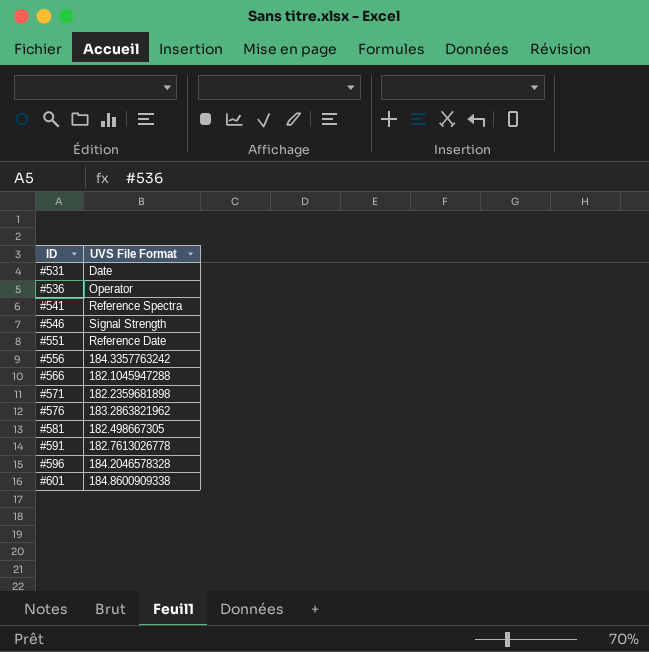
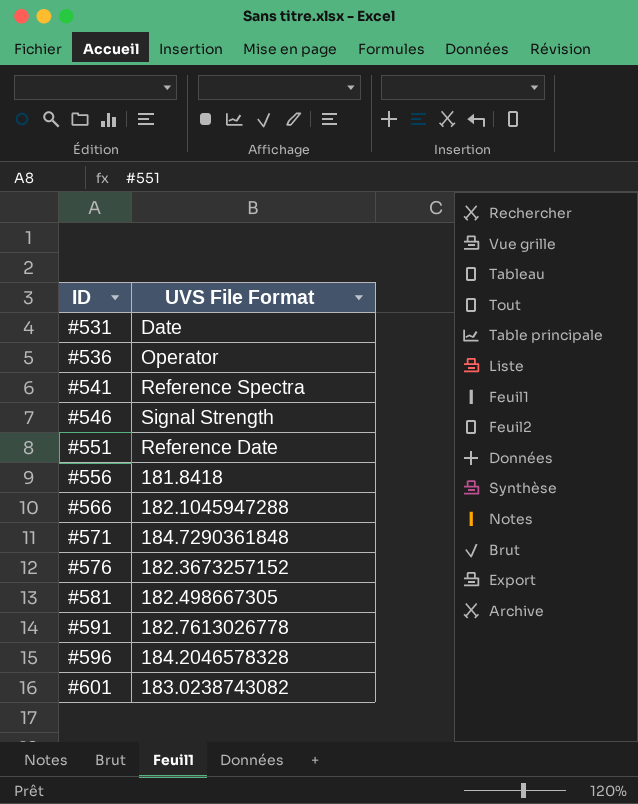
#556 | UVS File Format: 184.3357763242 -> 181.8418
#571 | UVS File Format: 182.2359681898 -> 184.7290361848
#576 | UVS File Format: 183.2863821962 -> 182.3673257152
#601 | UVS File Format: 184.8600909338 -> 183.0238743082

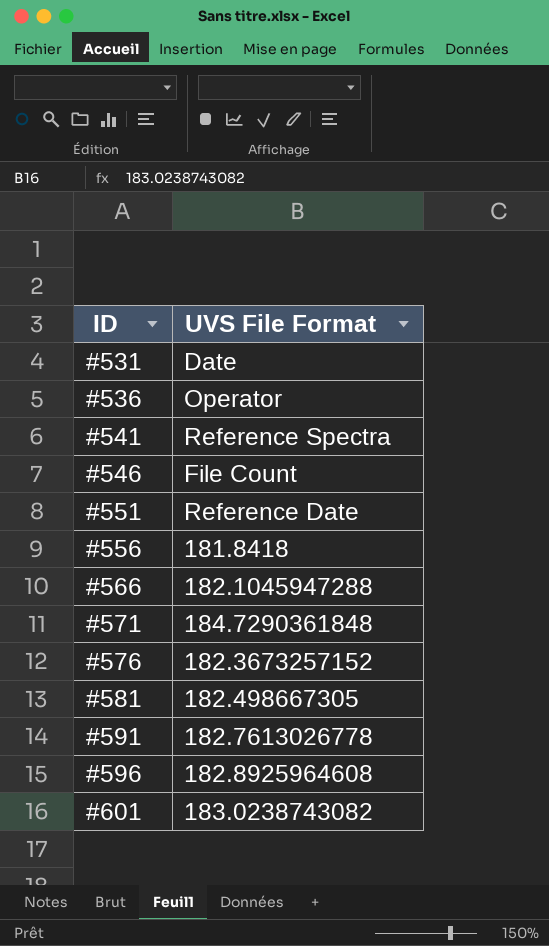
#546 | UVS File Format: Signal Strength -> File Count
#596 | UVS File Format: 184.2046578328 -> 182.8925964608

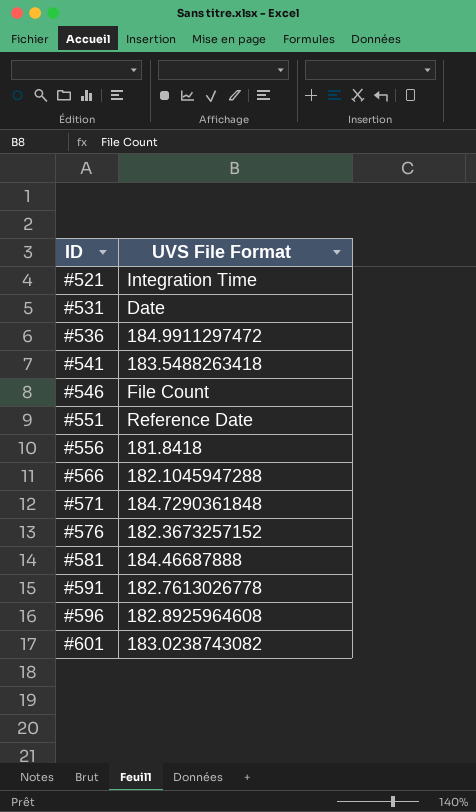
row #521: none -> Integration Time
#536 | UVS File Format: Operator -> 184.9911297472
#541 | UVS File Format: Reference Spectra -> 183.5488263418
#581 | UVS File Format: 182.498667305 -> 184.46687888

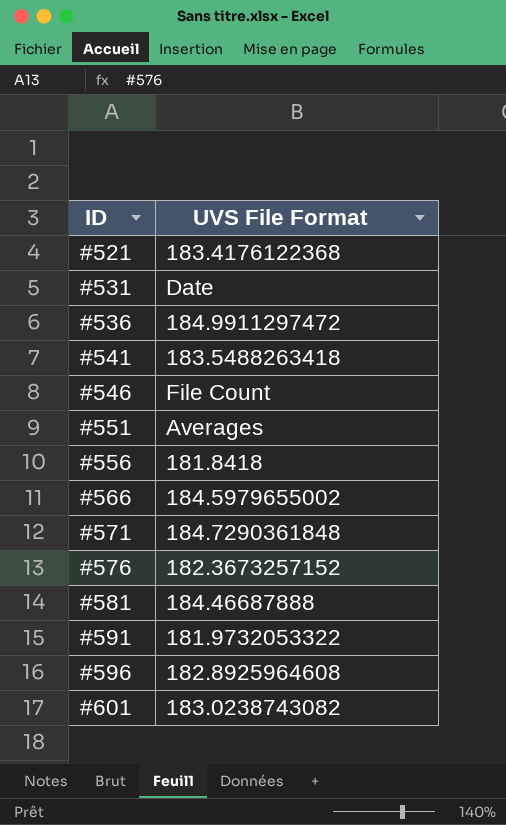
#521 | UVS File Format: Integration Time -> 183.4176122368
#551 | UVS File Format: Reference Date -> Averages
#566 | UVS File Format: 182.1045947288 -> 184.5979655002
#591 | UVS File Format: 182.7613026778 -> 181.9732053322

